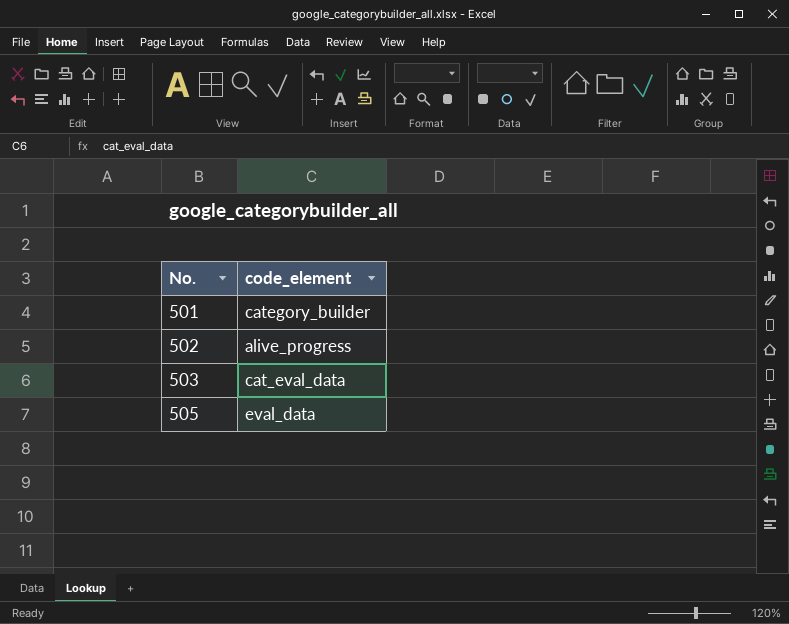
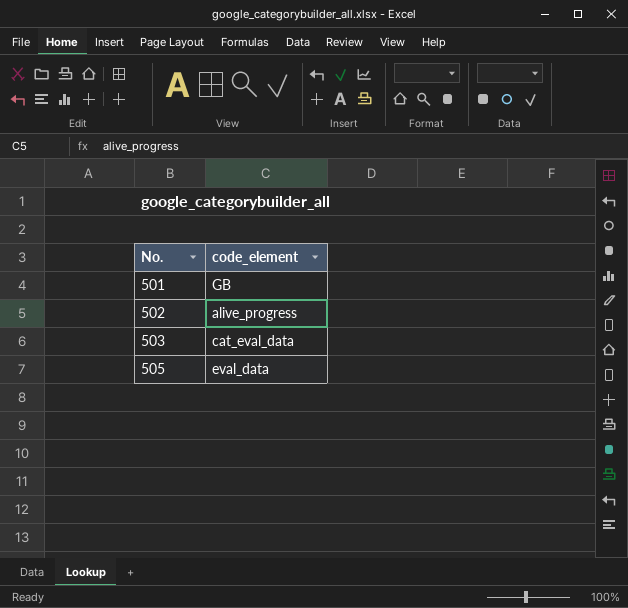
501 | code_element: category_builder -> GB

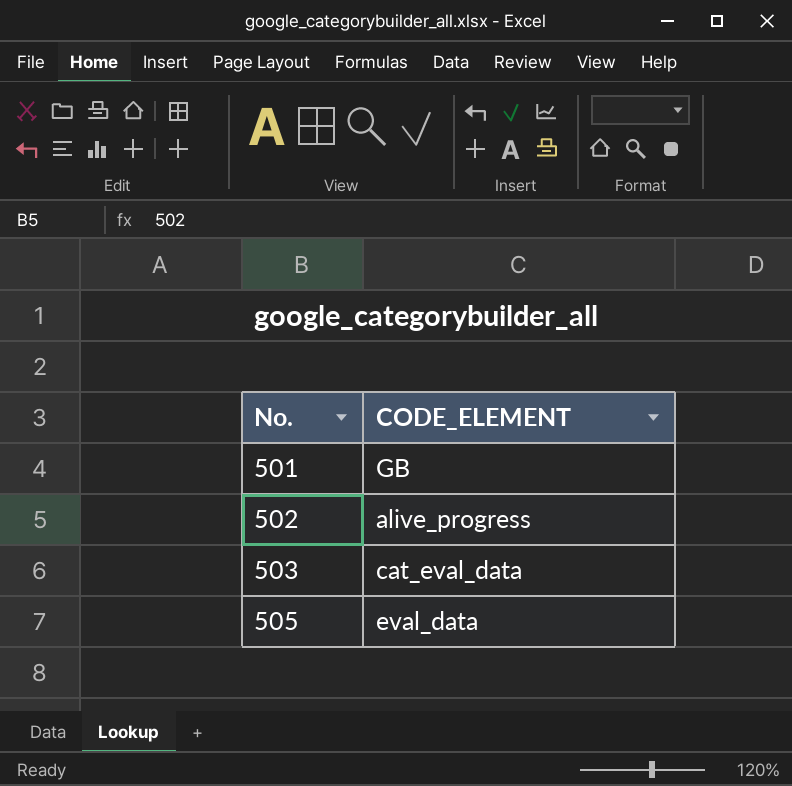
column name: code_element -> CODE_ELEMENT

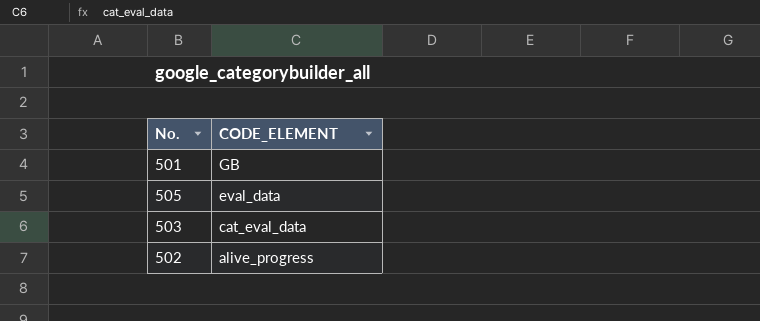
row order: No. ascending -> CODE_ELEMENT descending

